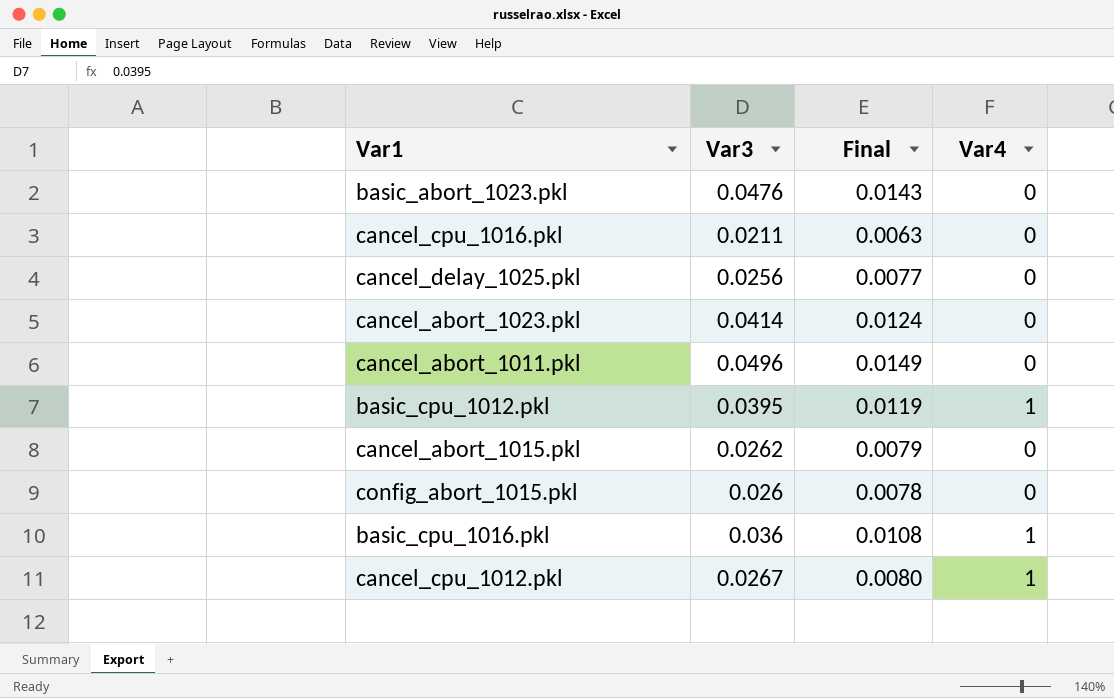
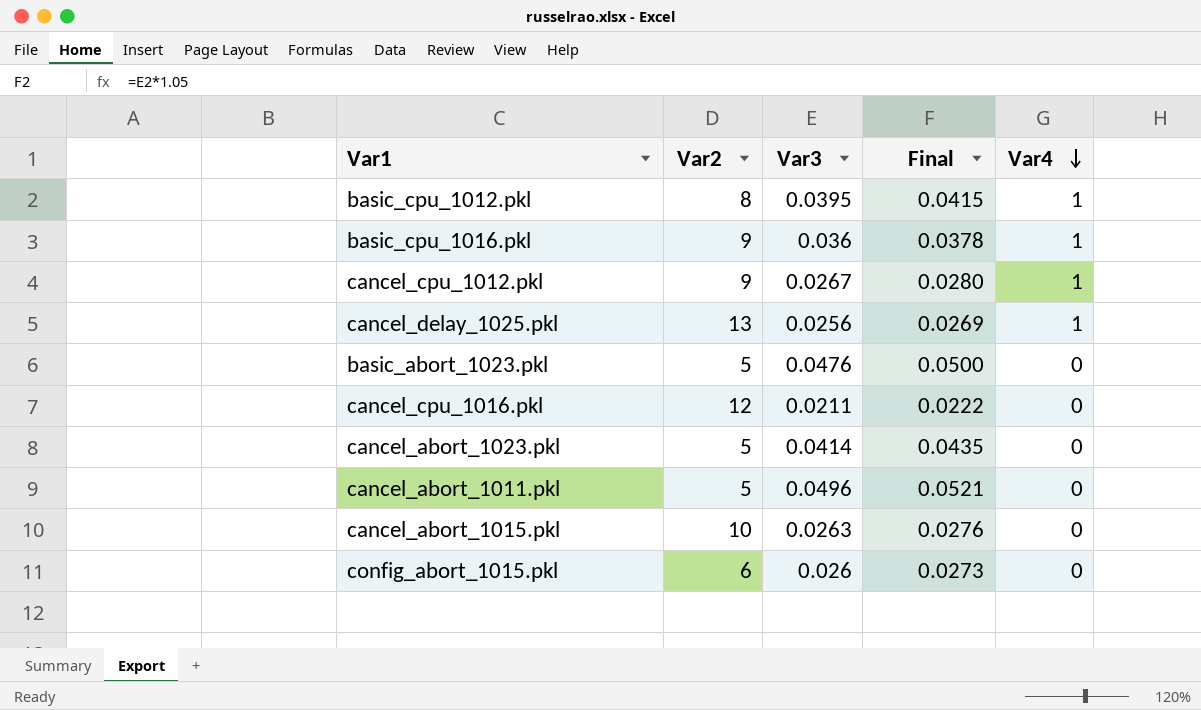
row order: none -> Var4 descending
column Var2 | position: none -> 2
column Final | formula: [Var3] * 0.3 -> [Var3] * 1.05
cancel_delay_1025.pkl | Var4: 0 -> 1
cancel_abort_1015.pkl | Var3: 0.0262 -> 0.0263

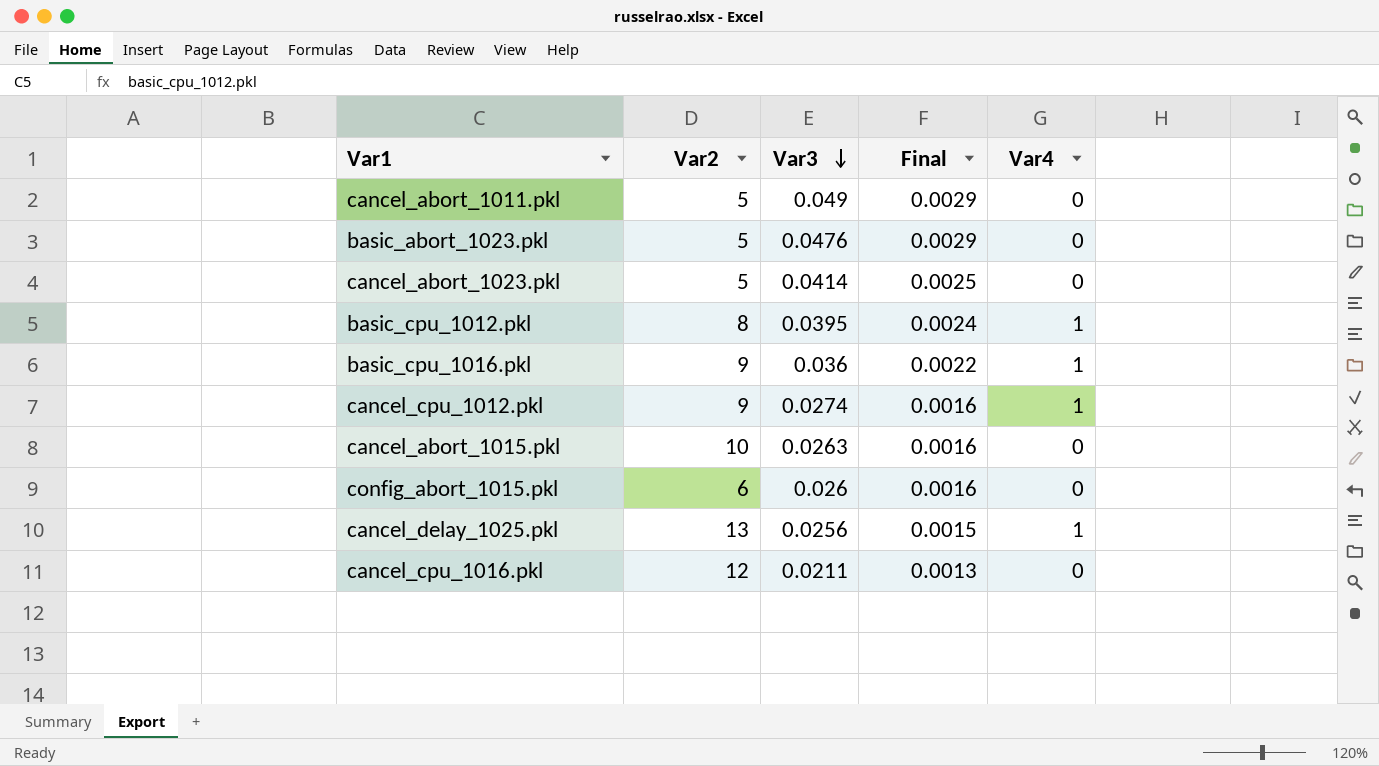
row order: Var4 descending -> Var3 descending
column Final | formula: [Var3] * 1.05 -> [Var3] * 0.06
cancel_abort_1011.pkl | Var3: 0.0496 -> 0.049
cancel_cpu_1012.pkl | Var3: 0.0267 -> 0.0274

